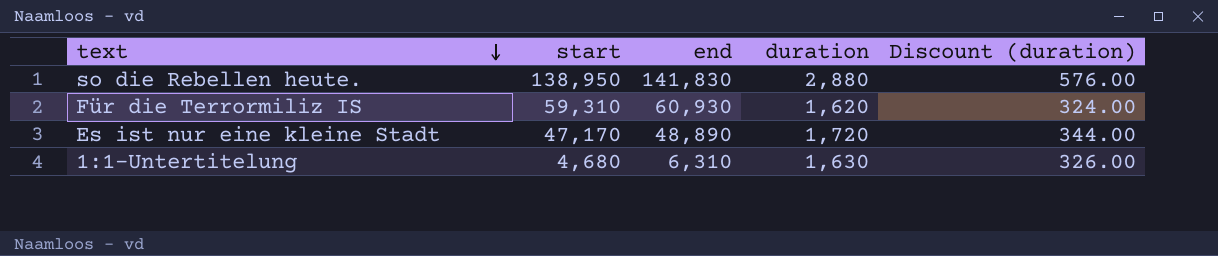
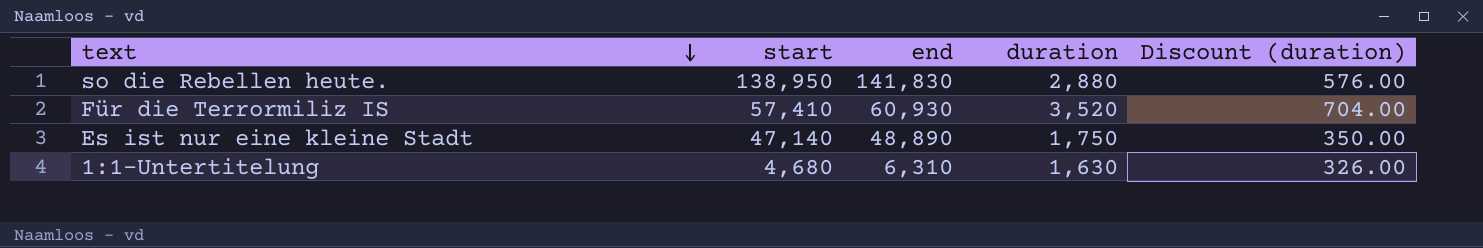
Für die Terrormiliz IS | start: 59,310 -> 57,410
Für die Terrormiliz IS | duration: 1,620 -> 3,520
Für die Terrormiliz IS | Discount (duration): 324.00 -> 704.00
Es ist nur eine kleine Stadt | start: 47,170 -> 47,140
Es ist nur eine kleine Stadt | duration: 1,720 -> 1,750
Es ist nur eine kleine Stadt | Discount (duration): 344.00 -> 350.00

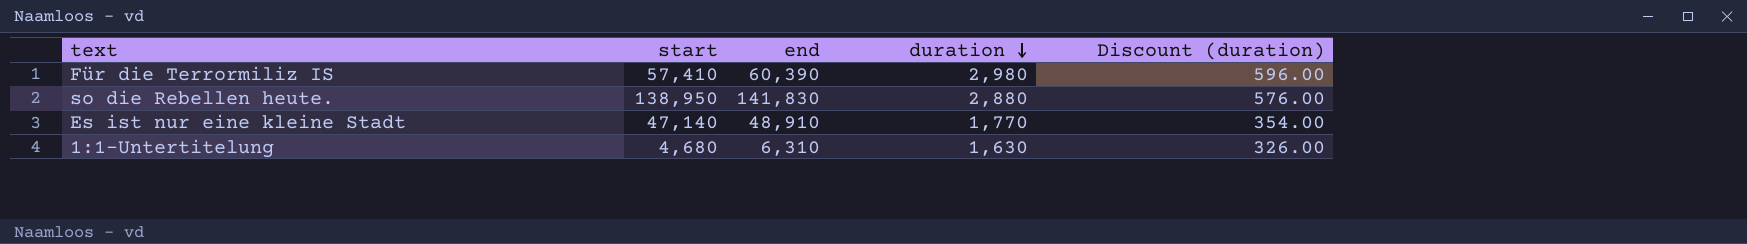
row order: text descending -> duration descending
Für die Terrormiliz IS | end: 60,930 -> 60,390
Für die Terrormiliz IS | duration: 3,520 -> 2,980
Für die Terrormiliz IS | Discount (duration): 704.00 -> 596.00
Es ist nur eine kleine Stadt | end: 48,890 -> 48,910
Es ist nur eine kleine Stadt | duration: 1,750 -> 1,770
Es ist nur eine kleine Stadt | Discount (duration): 350.00 -> 354.00

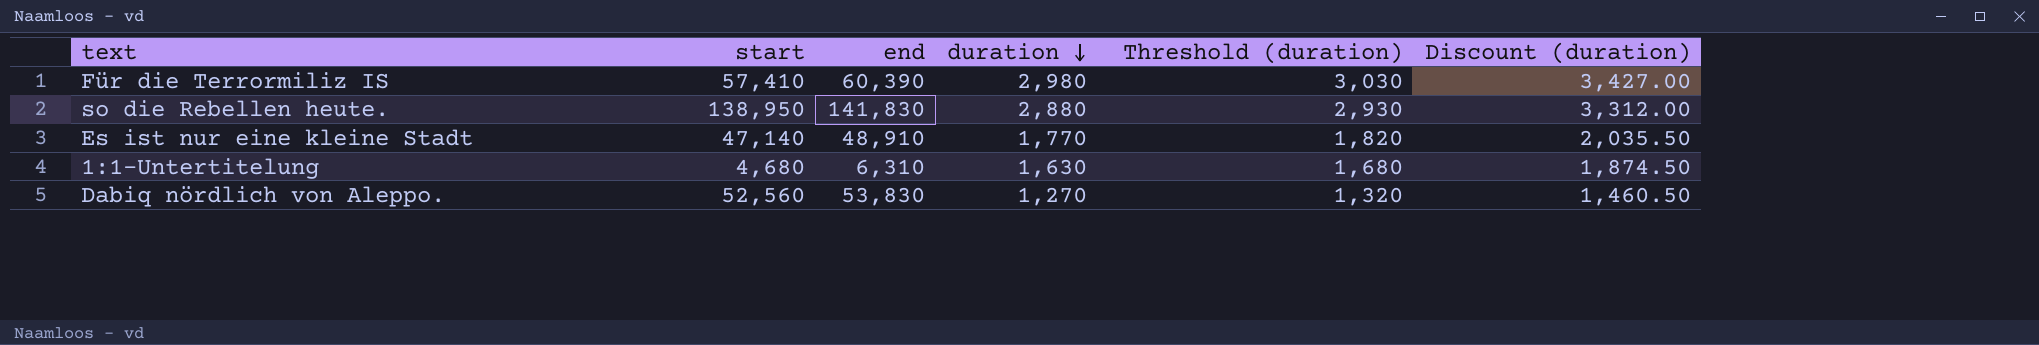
column Threshold (duration) | formula: none -> [duration] + 50
column Discount (duration) | formula: [duration] * 0.2 -> [duration] * 1.15
row Dabiq nördlich von Aleppo.: none -> 52,560 | 53,830 | 1,270 | 1,320 | 1,460.50

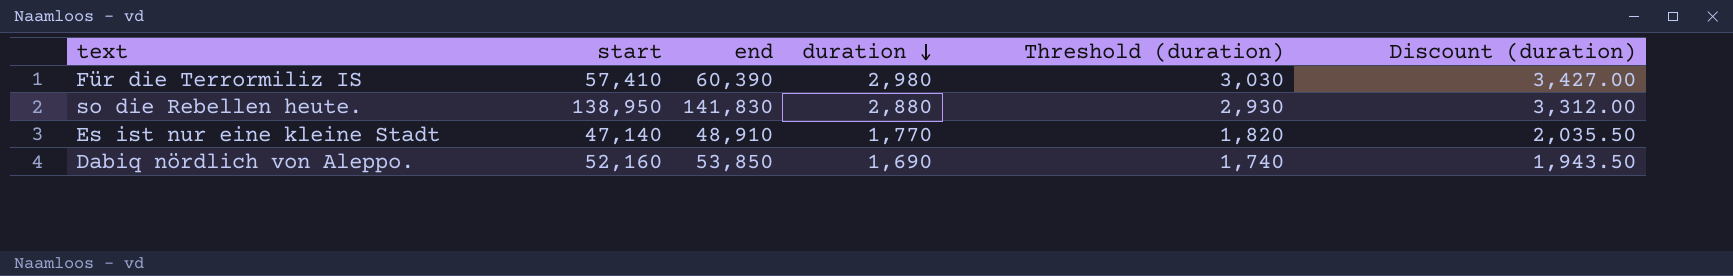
row 1:1-Untertitelung: 4,680 | 6,310 | 1,630 | 1,680 | 1,874.50 -> none
Dabiq nördlich von Aleppo. | start: 52,560 -> 52,160
Dabiq nördlich von Aleppo. | end: 53,830 -> 53,850
Dabiq nördlich von Aleppo. | duration: 1,270 -> 1,690
Dabiq nördlich von Aleppo. | Threshold (duration): 1,320 -> 1,740
Dabiq nördlich von Aleppo. | Discount (duration): 1,460.50 -> 1,943.50

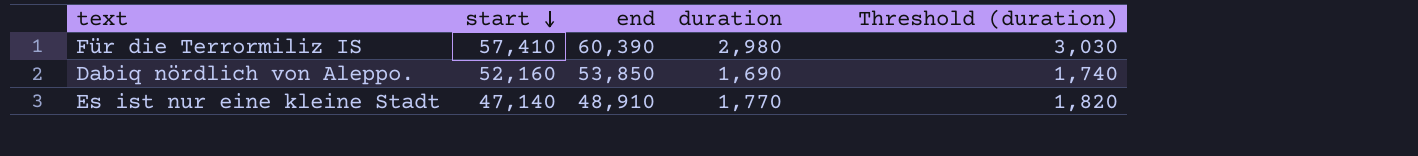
row order: duration descending -> start descending
column Discount (duration) | formula: [duration] * 1.15 -> none
row so die Rebellen heute.: 138,950 | 141,830 | 2,880 | 2,930 | 3,312.00 -> none

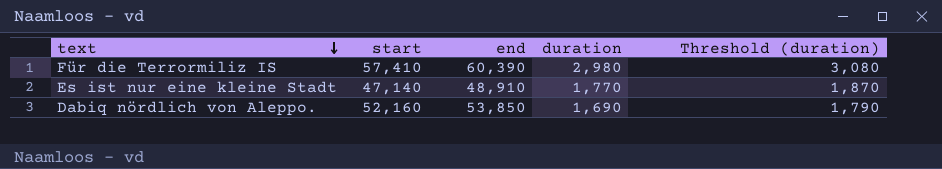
row order: start descending -> text descending
column Threshold (duration) | formula: [duration] + 50 -> [duration] + 100

